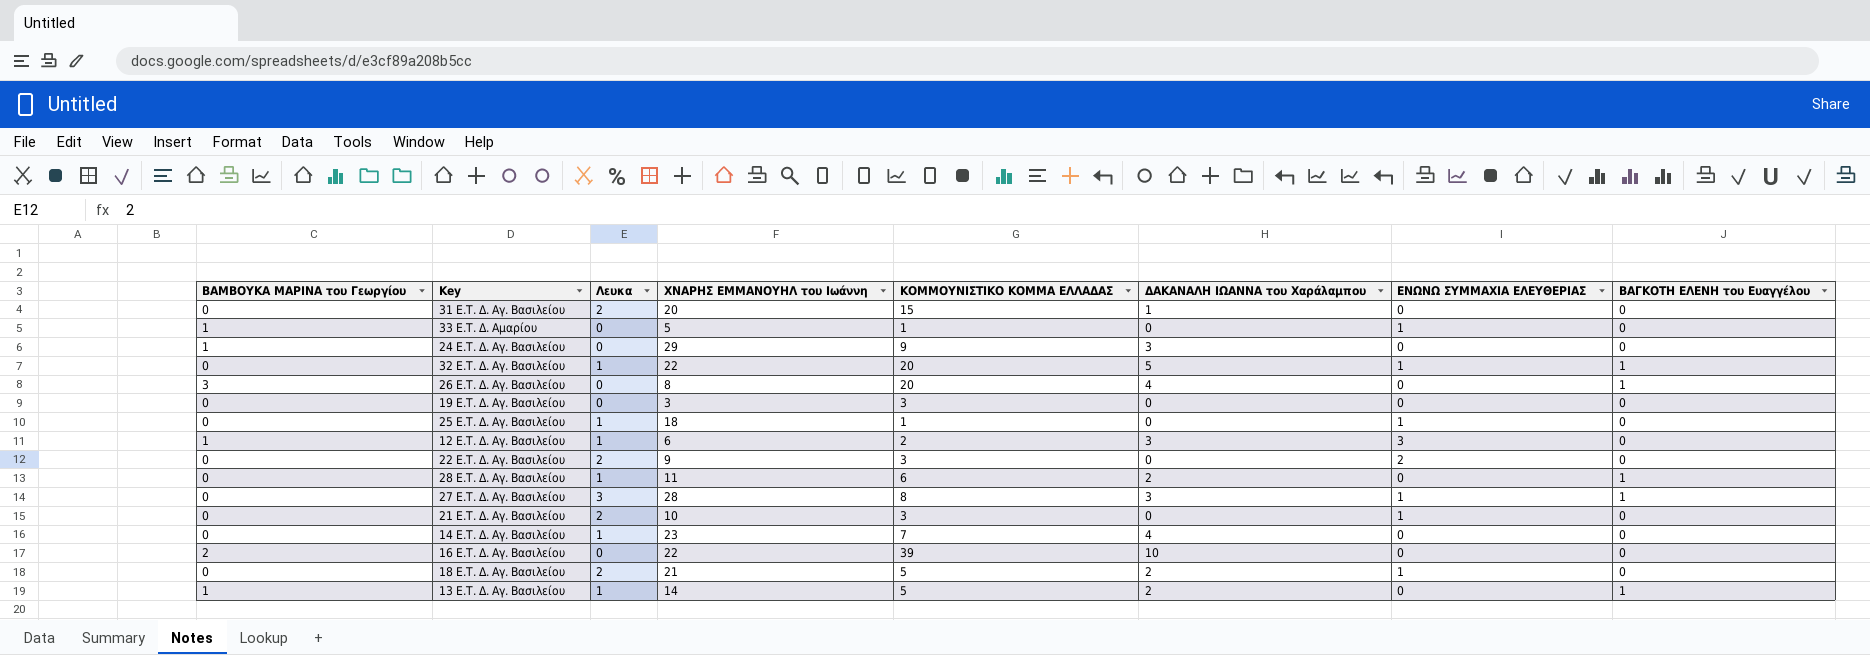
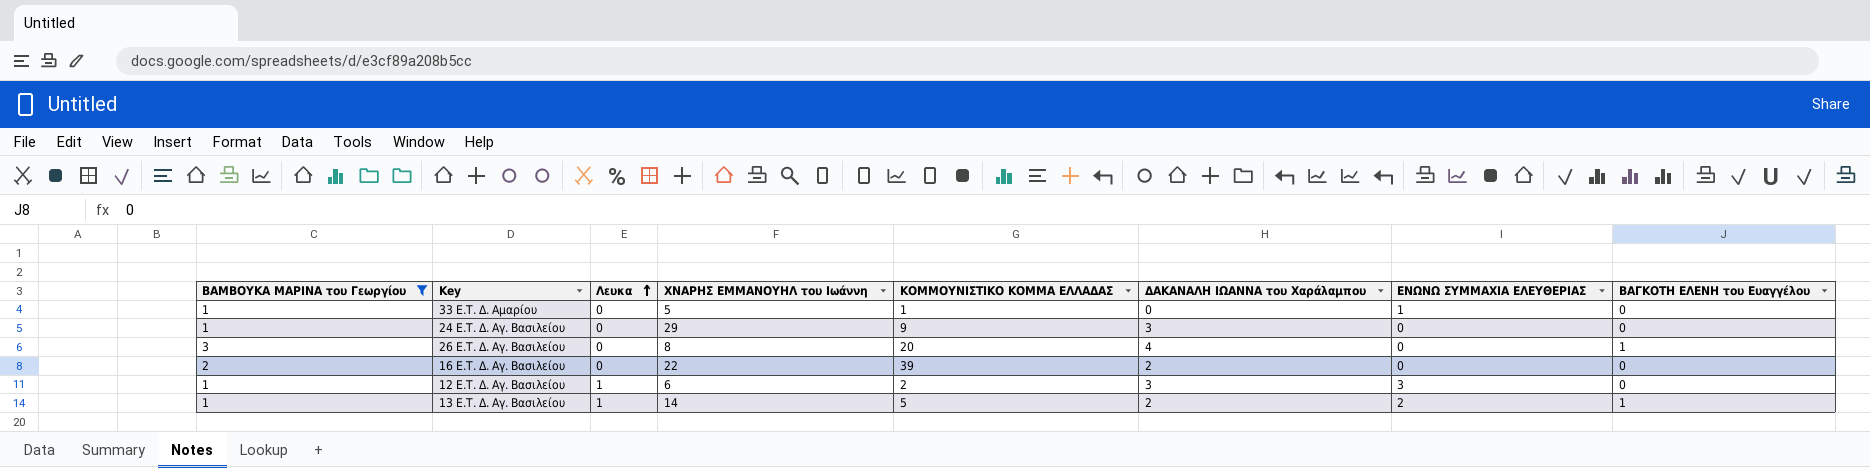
filter: none -> ΒΑΜΒΟΥΚΑ ΜΑΡΙΝΑ του Γεωργίου != 0
row order: none -> Λευκα ascending
16 E.T. Δ. Αγ. Βασιλείου | ΔΑΚΑΝΑΛΗ ΙΩΑΝΝΑ του Χαράλαμπου: 10 -> 2
13 E.T. Δ. Αγ. Βασιλείου | ΕΝΩΝΩ ΣΥΜΜΑΧΙΑ ΕΛΕΥΘΕΡΙΑΣ: 0 -> 2

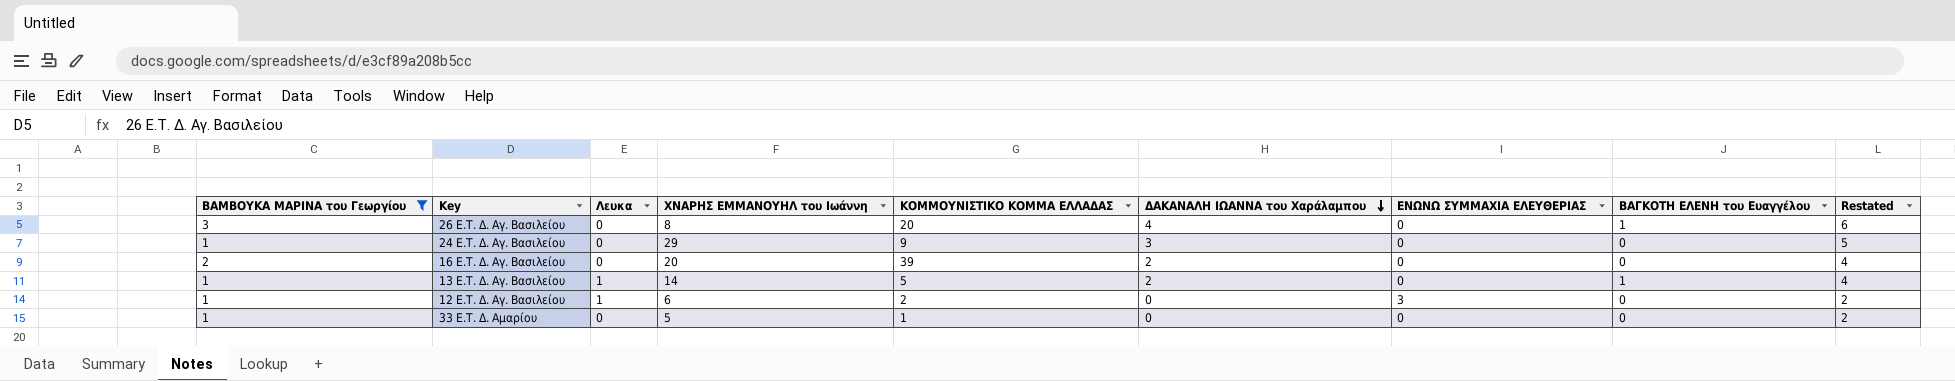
row order: Λευκα ascending -> ΔΑΚΑΝΑΛΗ ΙΩΑΝΝΑ του Χαράλαμπου descending
column Restated | formula: none -> [ΔΑΚΑΝΑΛΗ ΙΩΑΝΝΑ του Χαράλαμπου] + 2
16 E.T. Δ. Αγ. Βασιλείου | ΧΝΑΡΗΣ ΕΜΜΑΝΟΥΗΛ του Ιωάννη: 22 -> 20
13 E.T. Δ. Αγ. Βασιλείου | ΕΝΩΝΩ ΣΥΜΜΑΧΙΑ ΕΛΕΥΘΕΡΙΑΣ: 2 -> 0
12 E.T. Δ. Αγ. Βασιλείου | ΔΑΚΑΝΑΛΗ ΙΩΑΝΝΑ του Χαράλαμπου: 3 -> 0
33 E.T. Δ. Αμαρίου | ΕΝΩΝΩ ΣΥΜΜΑΧΙΑ ΕΛΕΥΘΕΡΙΑΣ: 1 -> 0

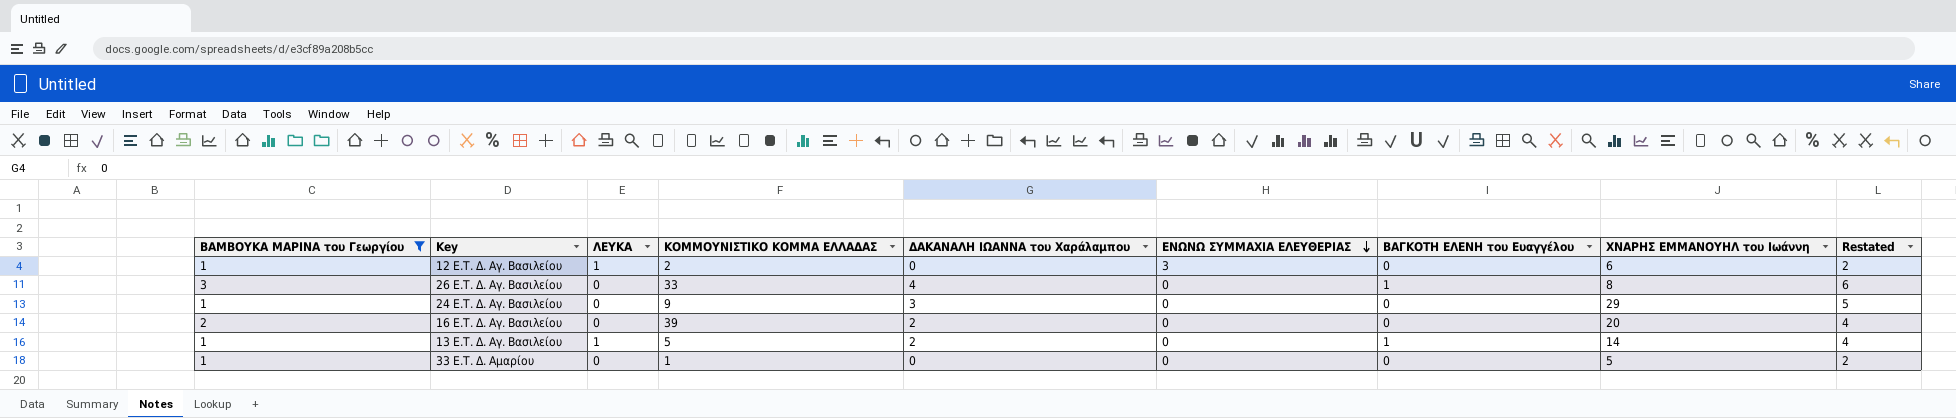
row order: ΔΑΚΑΝΑΛΗ ΙΩΑΝΝΑ του Χαράλαμπου descending -> ΕΝΩΝΩ ΣΥΜΜΑΧΙΑ ΕΛΕΥΘΕΡΙΑΣ descending
column name: Λευκα -> ΛΕΥΚΑ
column ΧΝΑΡΗΣ ΕΜΜΑΝΟΥΗΛ του Ιωάννη | position: 4 -> 8
26 E.T. Δ. Αγ. Βασιλείου | ΚΟΜΜΟΥΝΙΣΤΙΚΟ ΚΟΜΜΑ ΕΛΛΑΔΑΣ: 20 -> 33

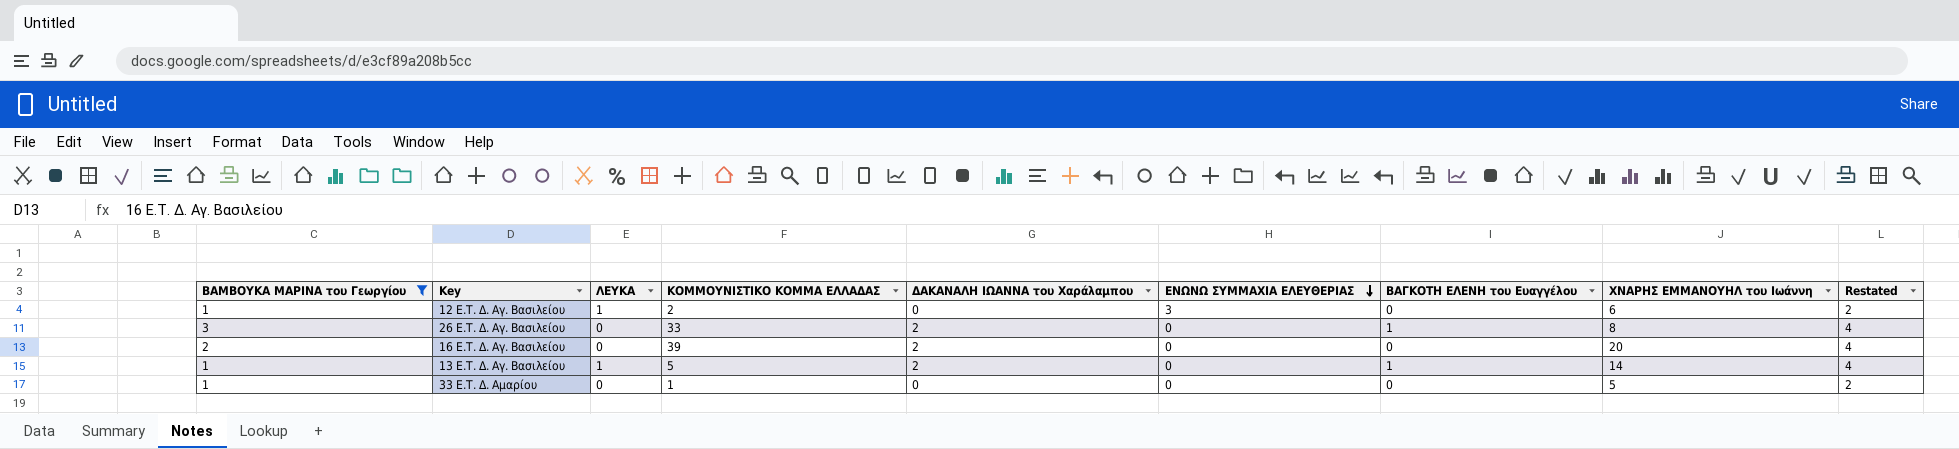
row 24 E.T. Δ. Αγ. Βασιλείου: 1 | 0 | 9 | 3 | 0 | 0 | 29 | 5 -> none
26 E.T. Δ. Αγ. Βασιλείου | ΔΑΚΑΝΑΛΗ ΙΩΑΝΝΑ του Χαράλαμπου: 4 -> 2
26 E.T. Δ. Αγ. Βασιλείου | Restated: 6 -> 4

